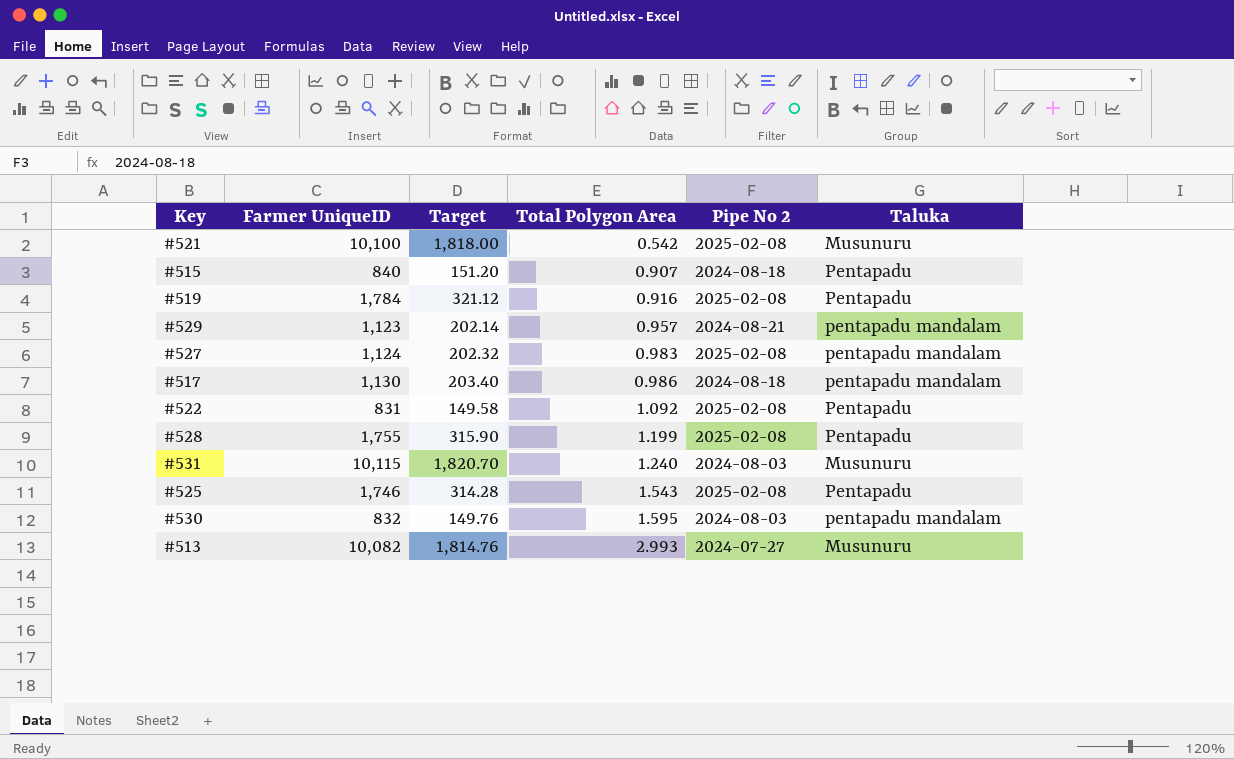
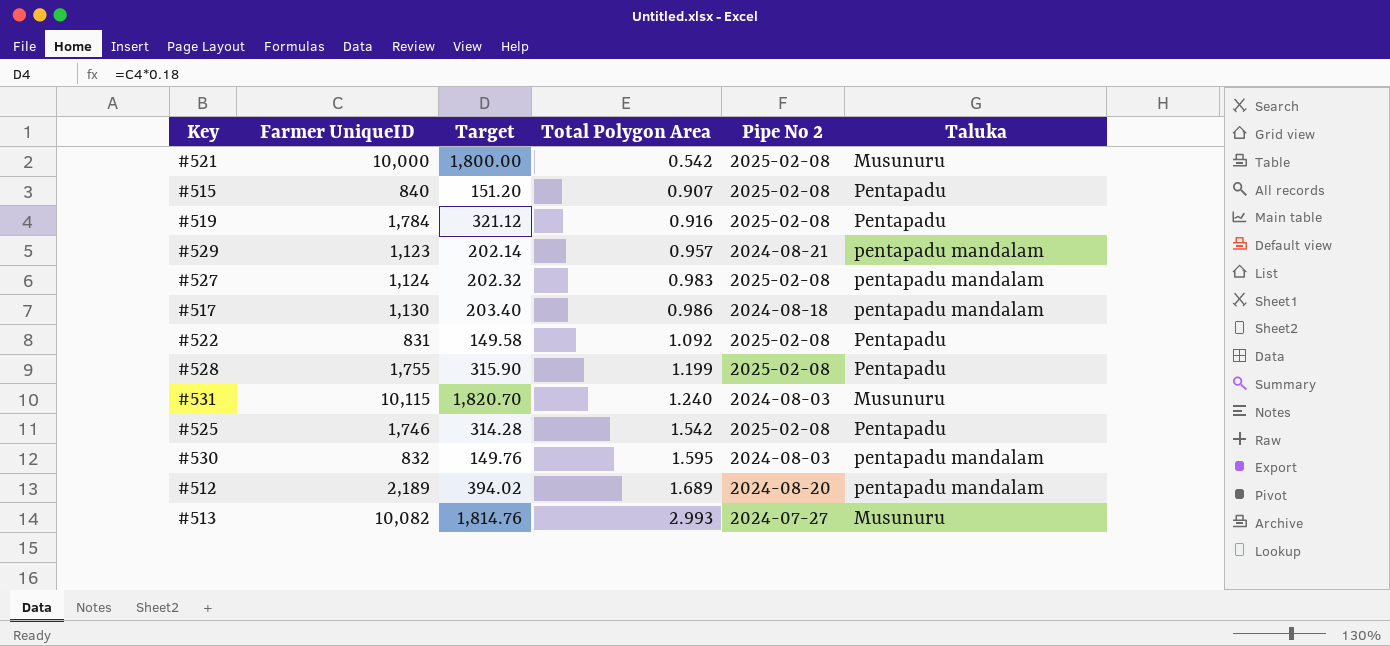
#521 | Farmer UniqueID: 10,100 -> 10,000
#521 | Target: 1,818.00 -> 1,800.00
#515 | Pipe No 2: 2024-08-18 -> 2025-02-08
#525 | Total Polygon Area: 1.543 -> 1.542
row #512: none -> 2,189 | 394.02 | 1.689 | 2024-08-20 | pentapadu mandalam

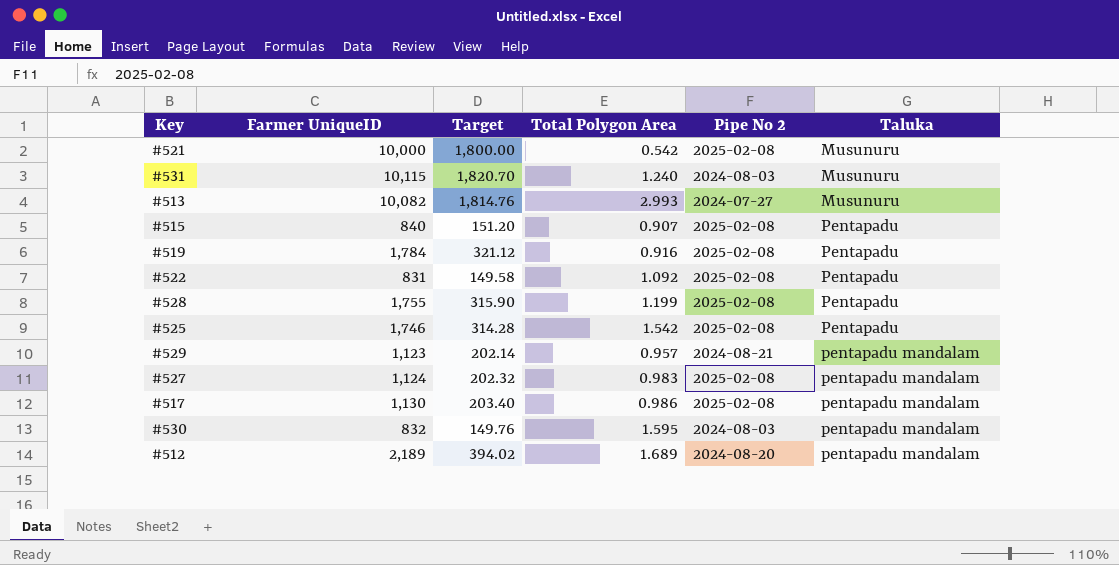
row order: Total Polygon Area ascending -> Taluka ascending
#517 | Pipe No 2: 2024-08-18 -> 2025-02-08

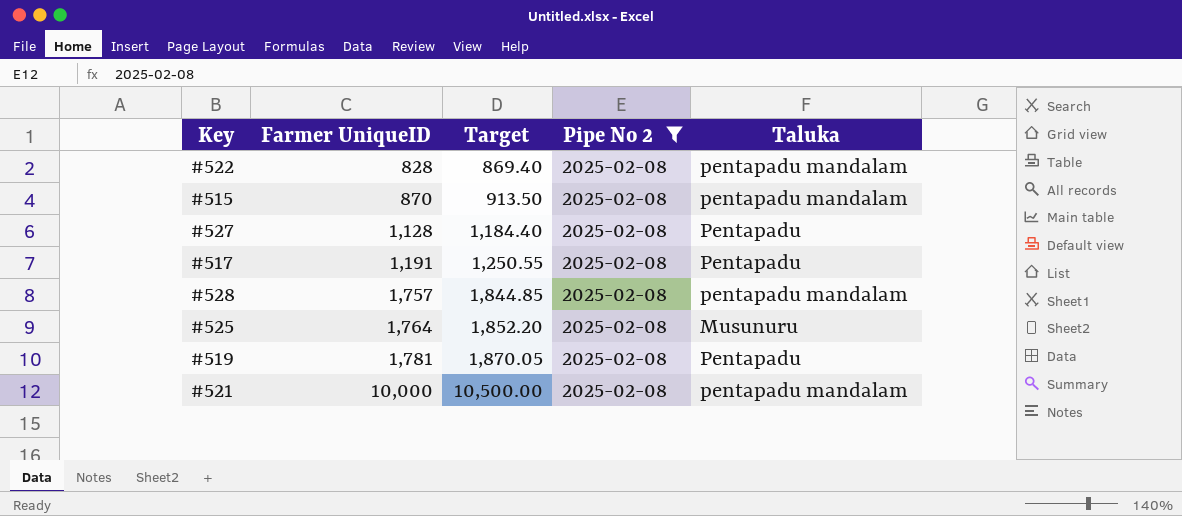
filter: none -> Pipe No 2 = 2025-02-08
row order: Taluka ascending -> Farmer UniqueID ascending
column Total Polygon Area | position: 4 -> none
column Target | formula: [Farmer UniqueID] * 0.18 -> [Farmer UniqueID] * 1.05
#522 | Farmer UniqueID: 831 -> 828
#522 | Taluka: Pentapadu -> pentapadu mandalam
#515 | Farmer UniqueID: 840 -> 870
#515 | Taluka: Pentapadu -> pentapadu mandalam
#527 | Farmer UniqueID: 1,124 -> 1,128
#527 | Taluka: pentapadu mandalam -> Pentapadu
#517 | Farmer UniqueID: 1,130 -> 1,191
#517 | Taluka: pentapadu mandalam -> Pentapadu
#528 | Farmer UniqueID: 1,755 -> 1,757
#528 | Taluka: Pentapadu -> pentapadu mandalam
#525 | Farmer UniqueID: 1,746 -> 1,764
#525 | Taluka: Pentapadu -> Musunuru
#519 | Farmer UniqueID: 1,784 -> 1,781
#521 | Taluka: Musunuru -> pentapadu mandalam

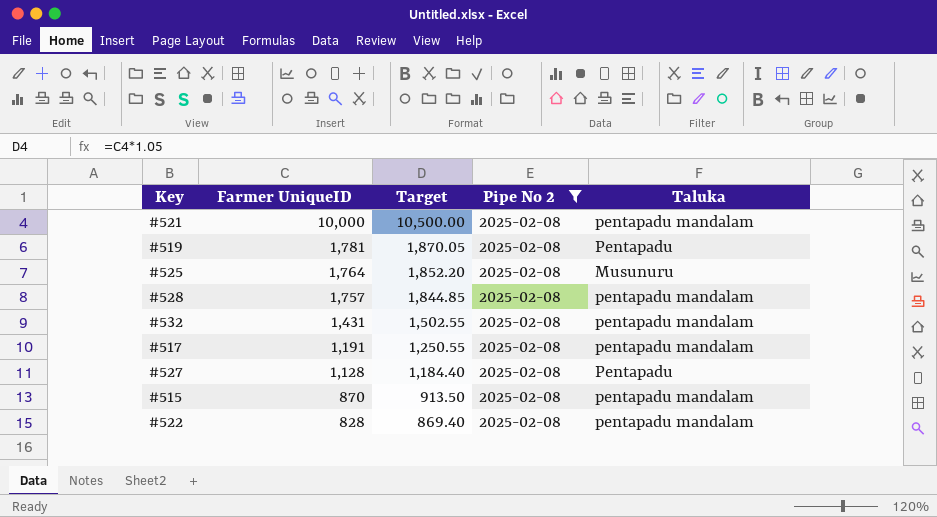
row order: Farmer UniqueID ascending -> Farmer UniqueID descending
row #532: none -> 1,431 | 1,502.55 | 2025-02-08 | pentapadu mandalam
#517 | Taluka: Pentapadu -> pentapadu mandalam

